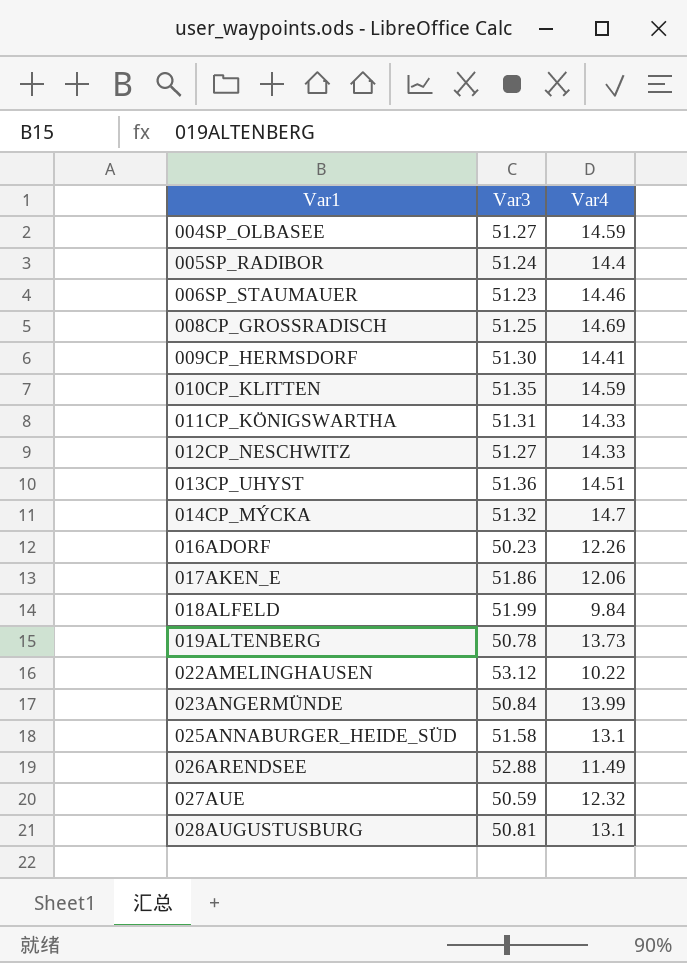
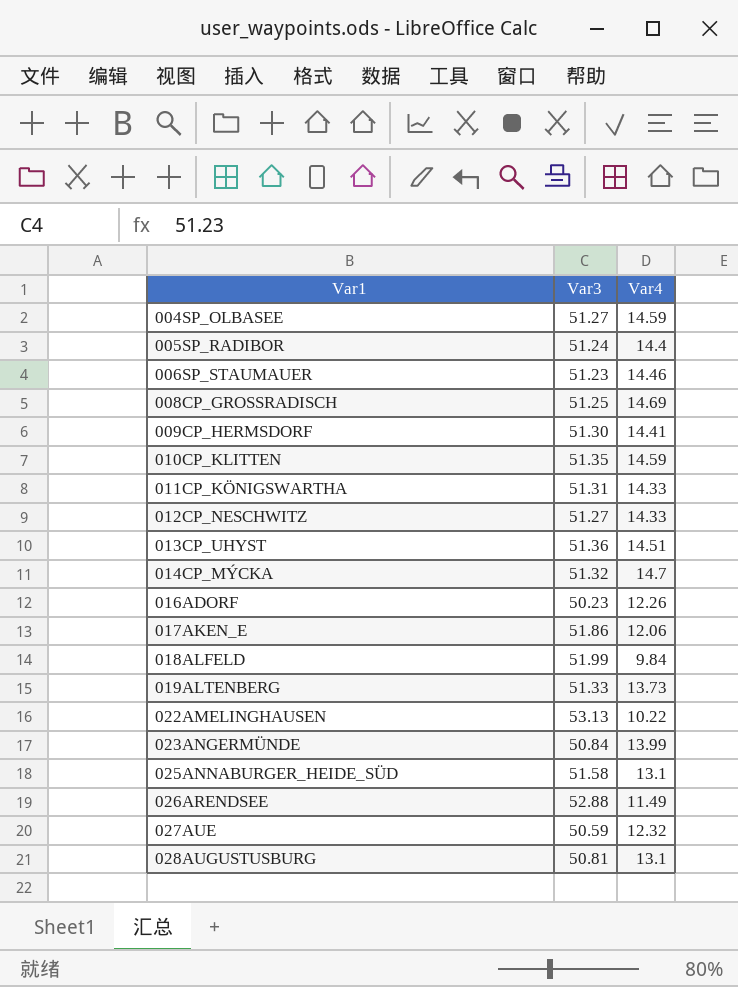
019ALTENBERG | Var3: 50.78 -> 51.33
022AMELINGHAUSEN | Var3: 53.12 -> 53.13

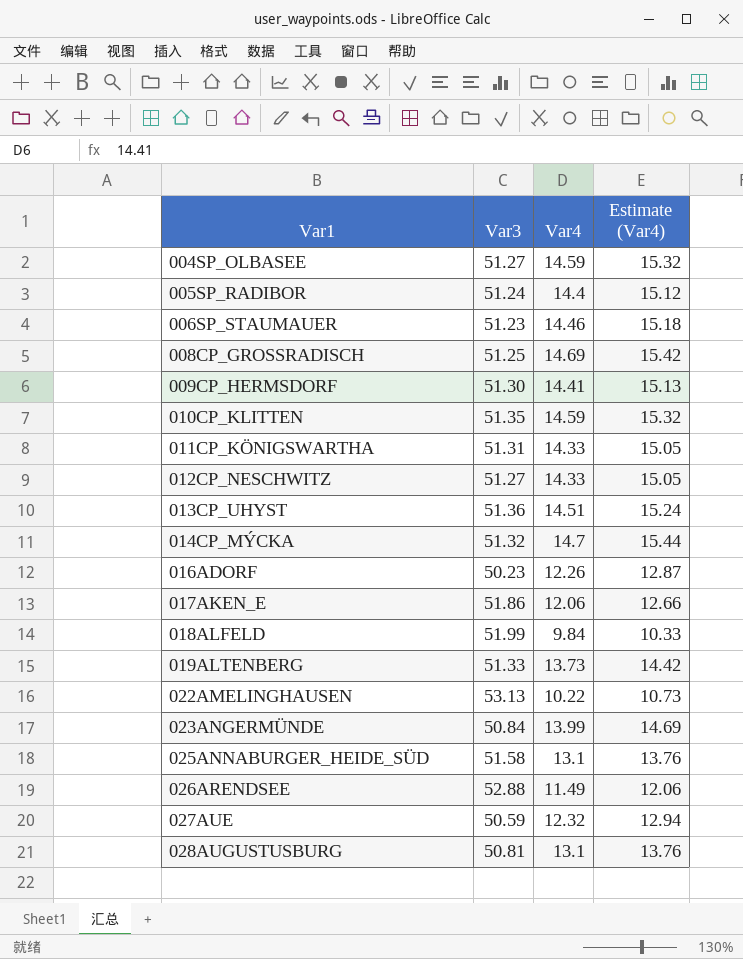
column Estimate (Var4) | formula: none -> [Var4] * 1.05

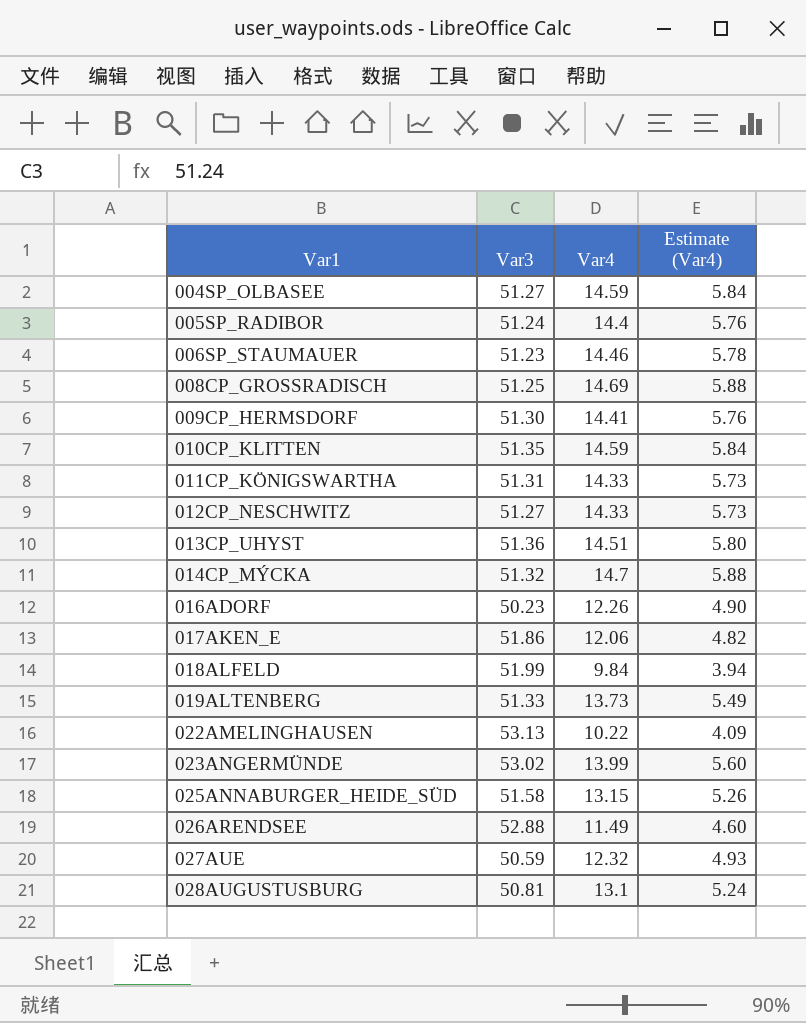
column Estimate (Var4) | formula: [Var4] * 1.05 -> [Var4] * 0.4
023ANGERMÜNDE | Var3: 50.84 -> 53.02
025ANNABURGER_HEIDE_SÜD | Var4: 13.1 -> 13.15

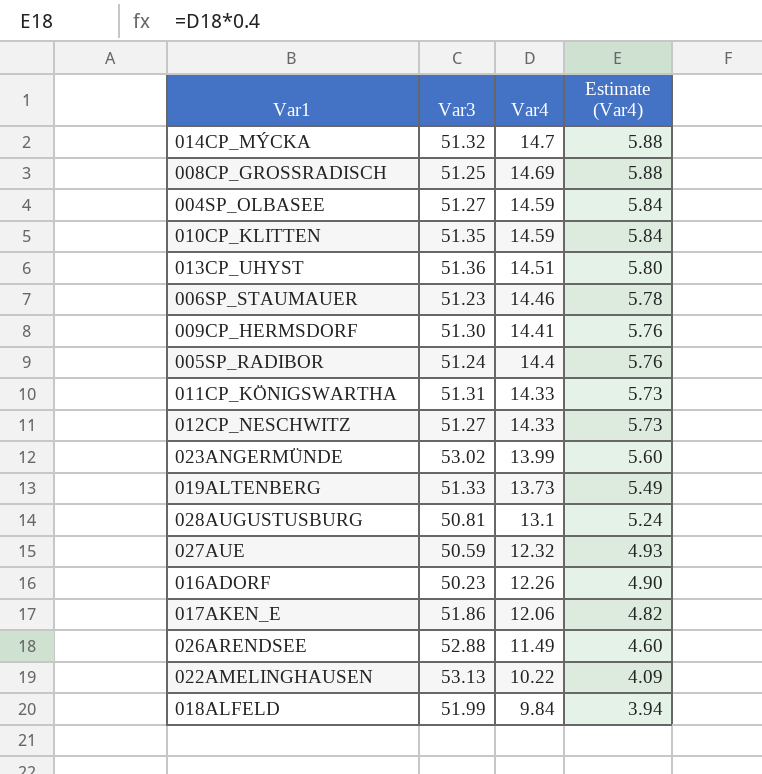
row order: Var1 ascending -> Var4 descending
row 025ANNABURGER_HEIDE_SÜD: 51.58 | 13.15 | 5.26 -> none

